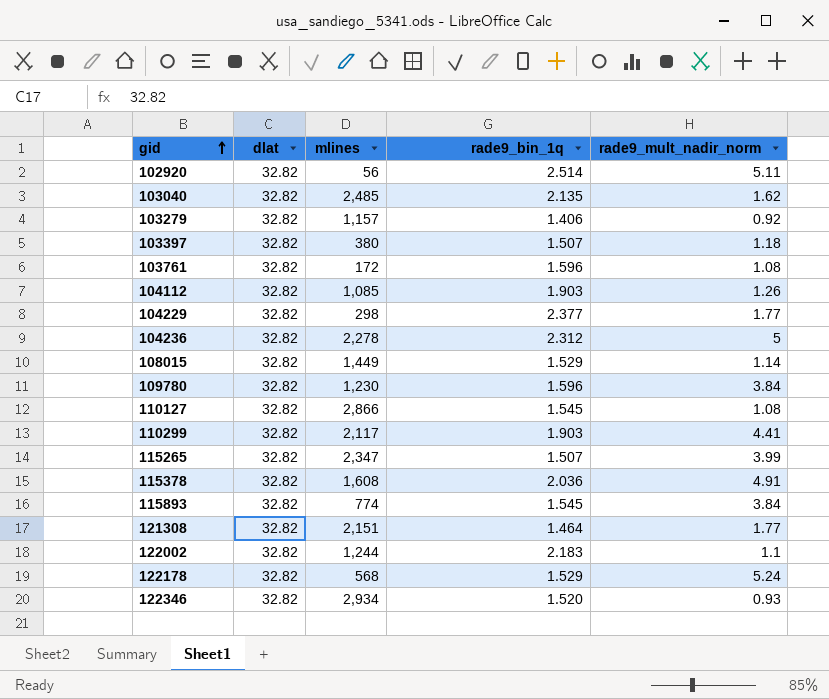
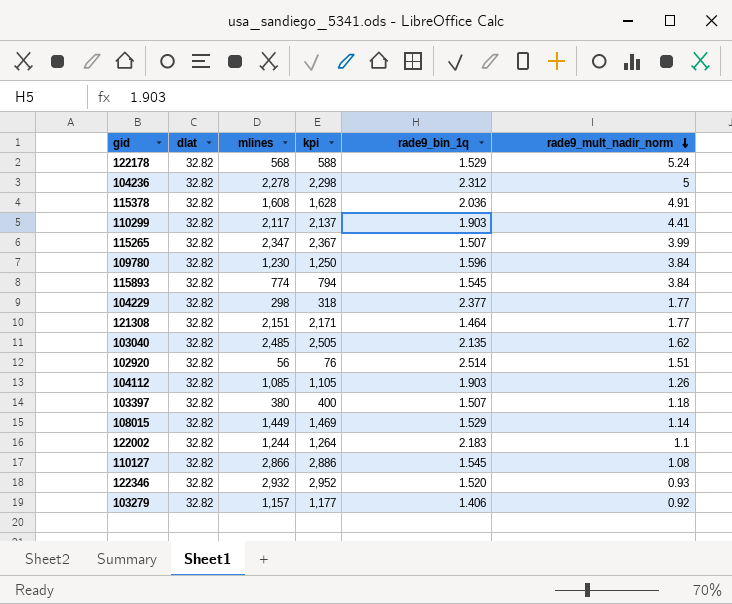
row order: gid ascending -> rade9_mult_nadir_norm descending
column kpi | formula: none -> [mlines] + 20
row 103761: 32.82 | 172 | 1.596 | 1.08 -> none
102920 | rade9_mult_nadir_norm: 5.11 -> 1.51
122346 | mlines: 2,934 -> 2,932

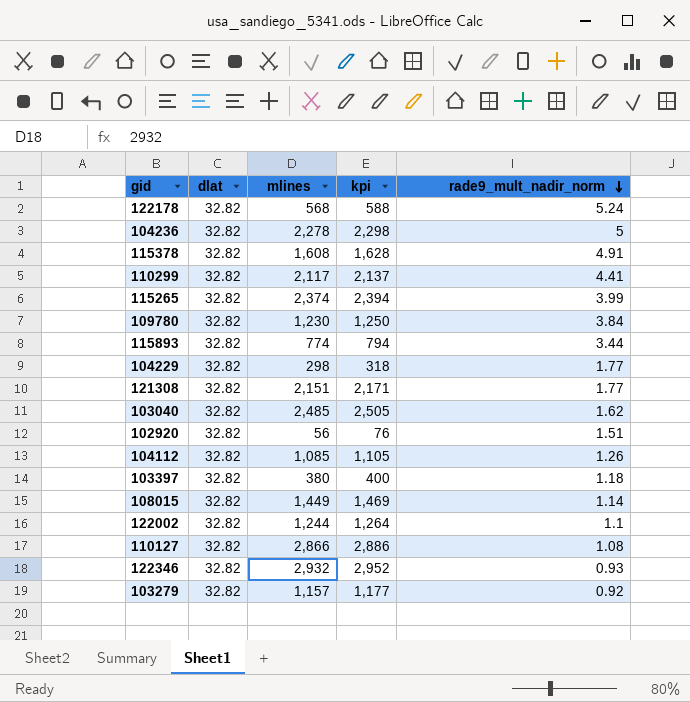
column rade9_bin_1q | position: 5 -> none
115265 | mlines: 2,347 -> 2,374
115265 | kpi: 2,367 -> 2,394
115893 | rade9_mult_nadir_norm: 3.84 -> 3.44

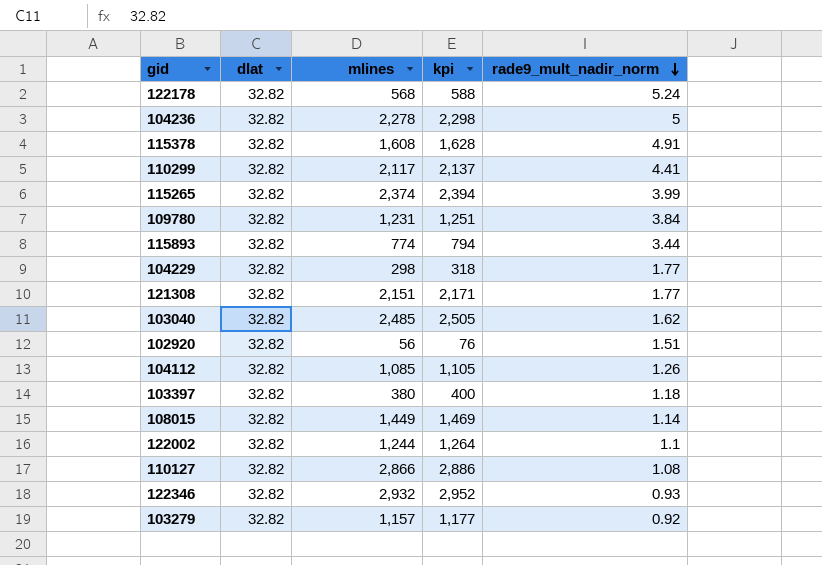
109780 | mlines: 1,230 -> 1,231
109780 | kpi: 1,250 -> 1,251

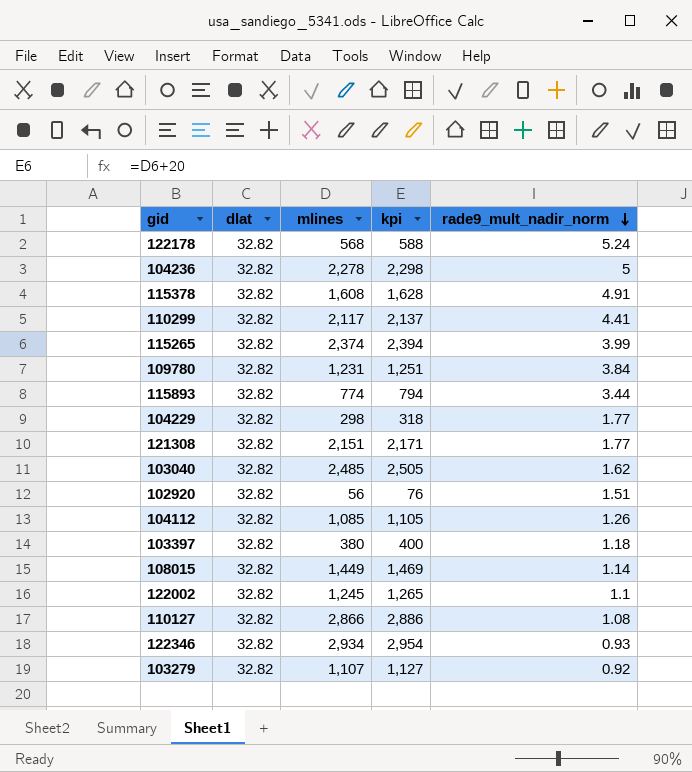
122002 | mlines: 1,244 -> 1,245
122002 | kpi: 1,264 -> 1,265
122346 | mlines: 2,932 -> 2,934
122346 | kpi: 2,952 -> 2,954
103279 | mlines: 1,157 -> 1,107
103279 | kpi: 1,177 -> 1,127

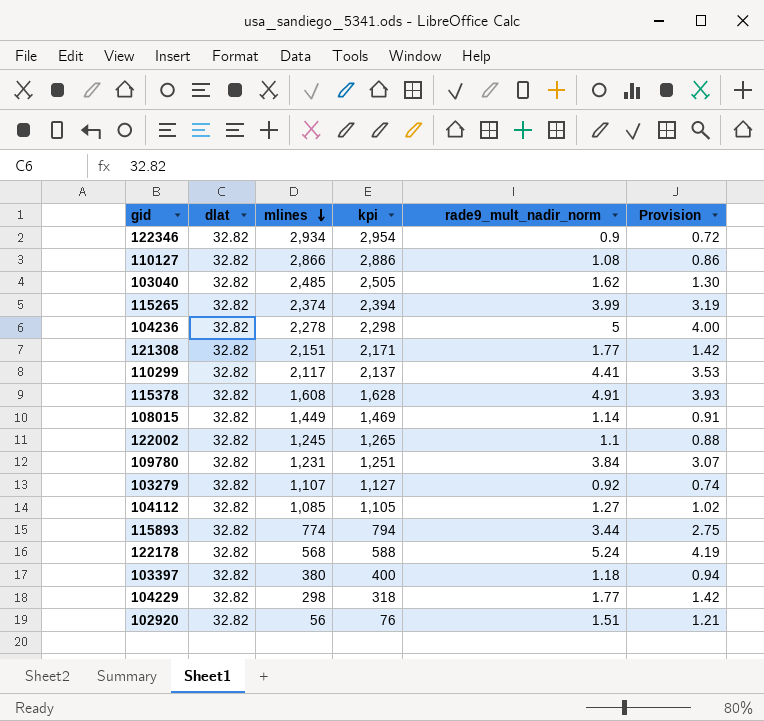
row order: rade9_mult_nadir_norm descending -> mlines descending
column Provision | formula: none -> [rade9_mult_nadir_norm] * 0.8
122346 | rade9_mult_nadir_norm: 0.93 -> 0.9
104112 | rade9_mult_nadir_norm: 1.26 -> 1.27

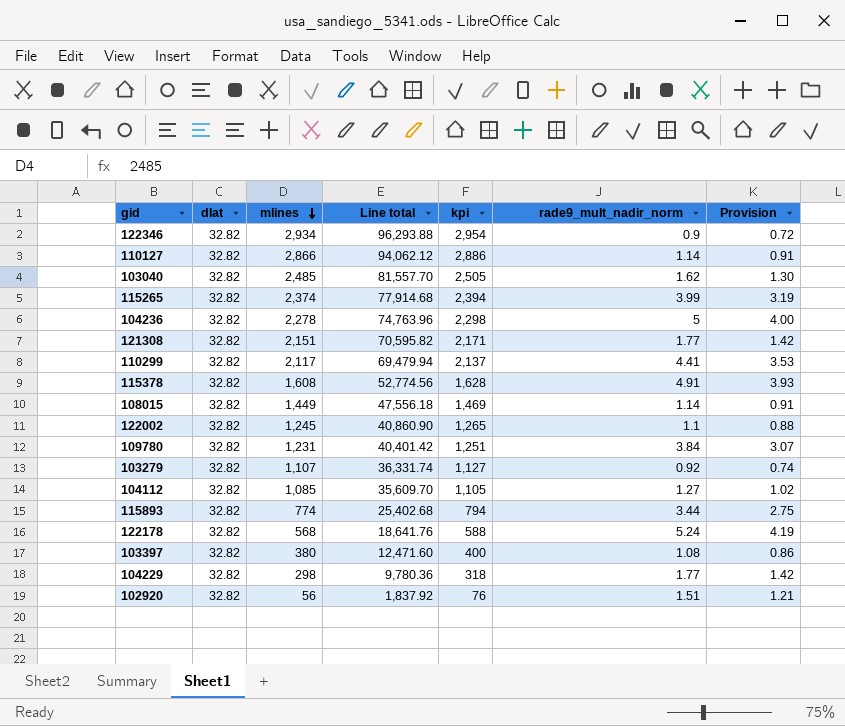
column Line total | formula: none -> [dlat] * [mlines]
110127 | rade9_mult_nadir_norm: 1.08 -> 1.14
110127 | Provision: 0.86 -> 0.91
103397 | rade9_mult_nadir_norm: 1.18 -> 1.08
103397 | Provision: 0.94 -> 0.86

